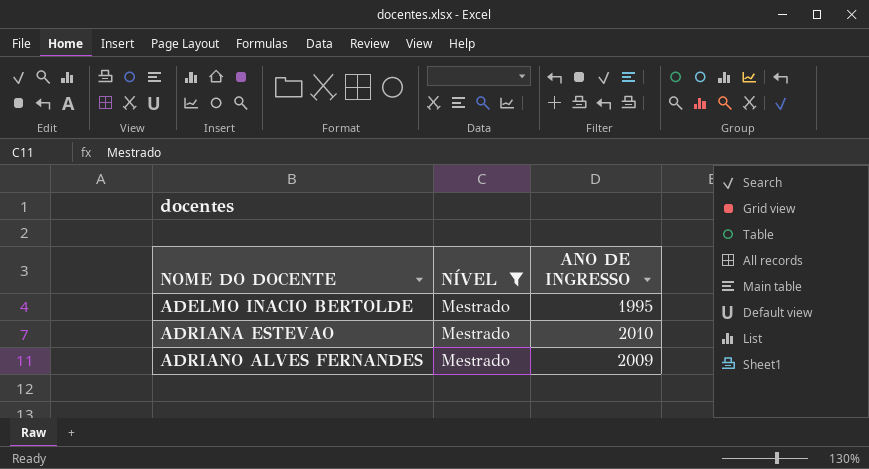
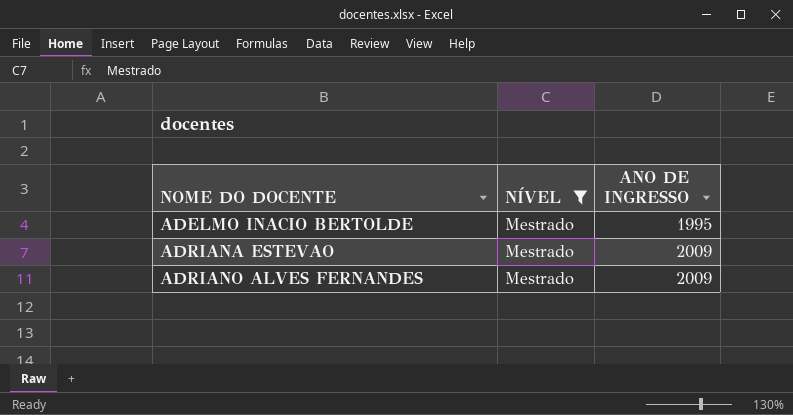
ADRIANA ESTEVAO | ANO DE INGRESSO: 2010 -> 2009

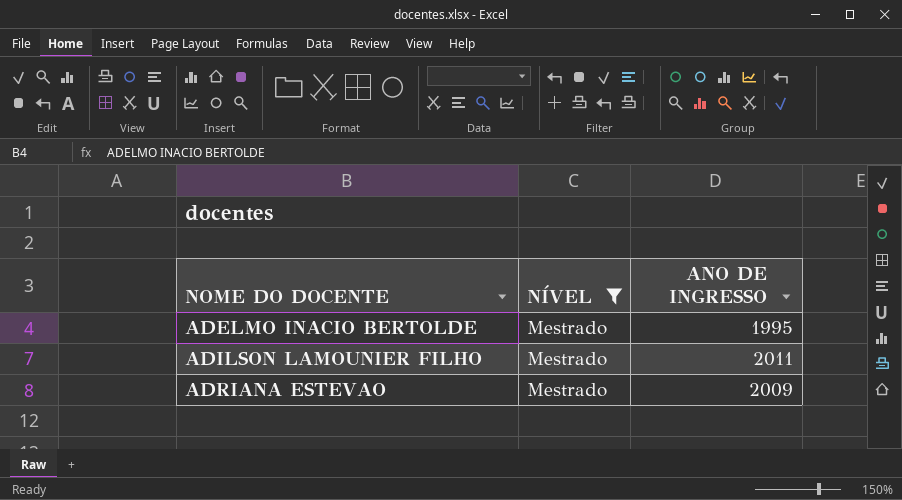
row ADRIANO ALVES FERNANDES: Mestrado | 2009 -> none
row ADILSON LAMOUNIER FILHO: none -> Mestrado | 2011

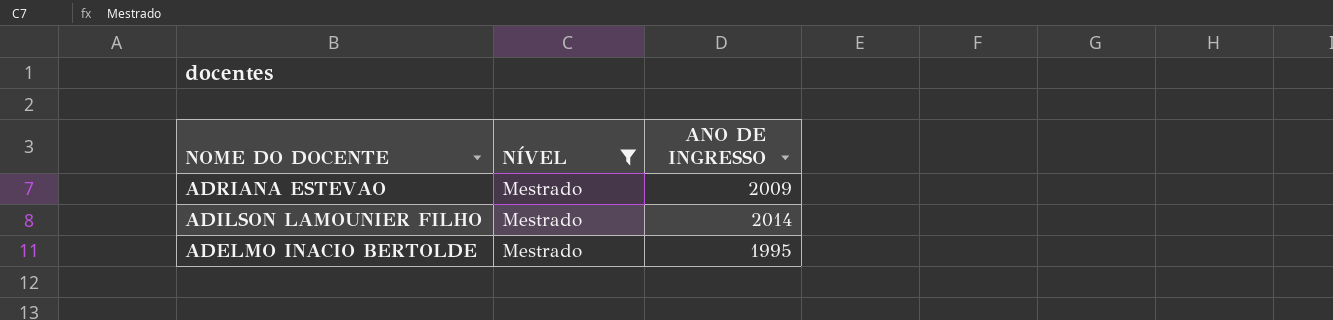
row order: NOME DO DOCENTE ascending -> NOME DO DOCENTE descending
ADILSON LAMOUNIER FILHO | ANO DE INGRESSO: 2011 -> 2014

